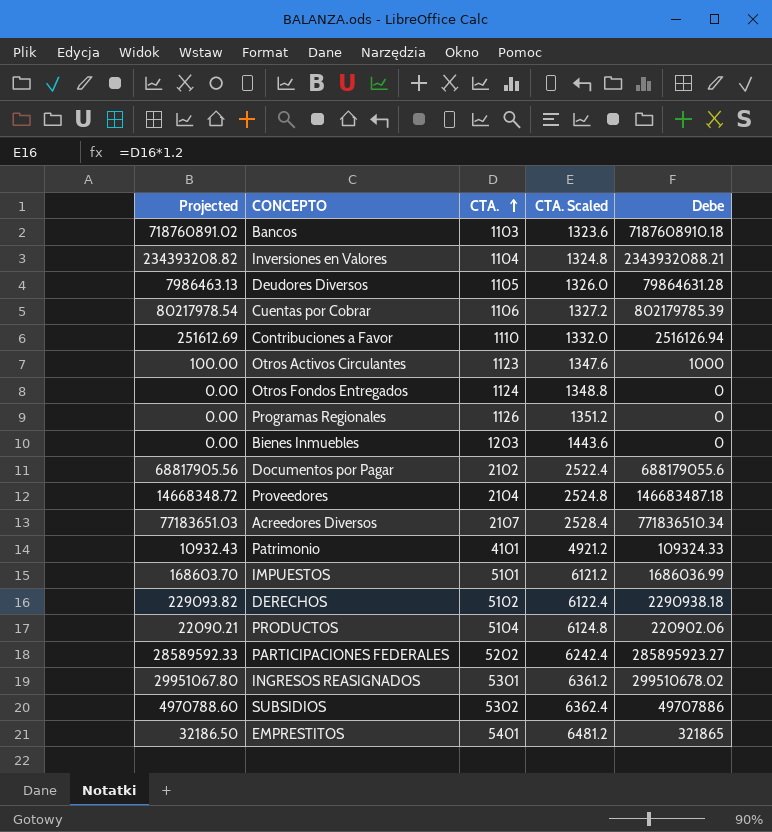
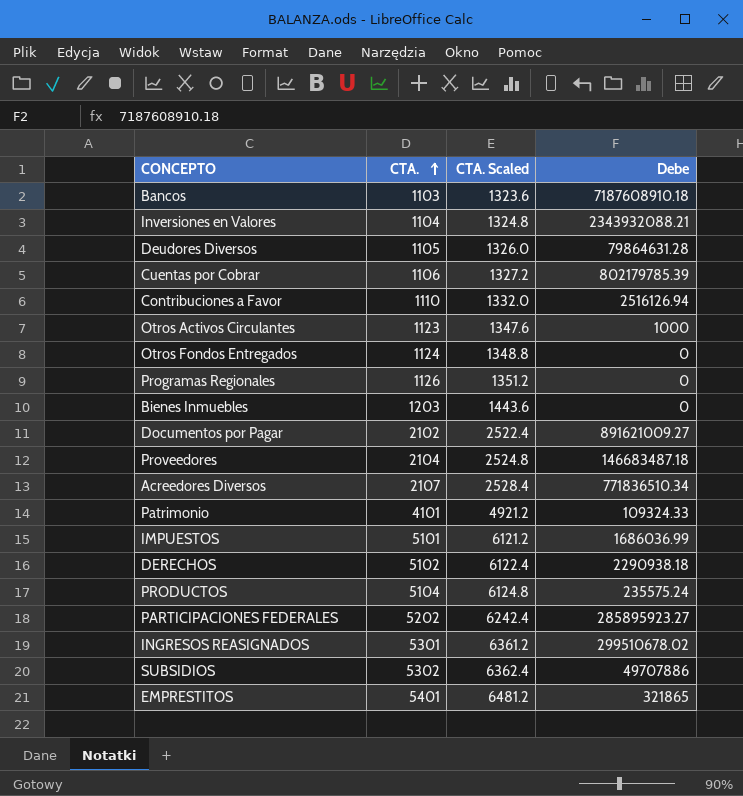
column Projected | formula: [Debe] * 0.1 -> none
Documentos por Pagar | Debe: 688179055.6 -> 891621009.27
PRODUCTOS | Debe: 220902.06 -> 235575.24

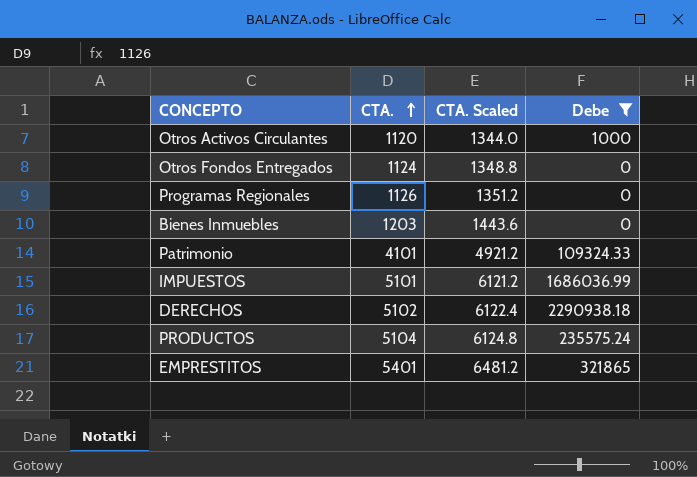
filter: none -> Debe <= 2290938.18
Otros Activos Circulantes | CTA.: 1123 -> 1120
Otros Activos Circulantes | CTA. Scaled: 1347.6 -> 1344.0

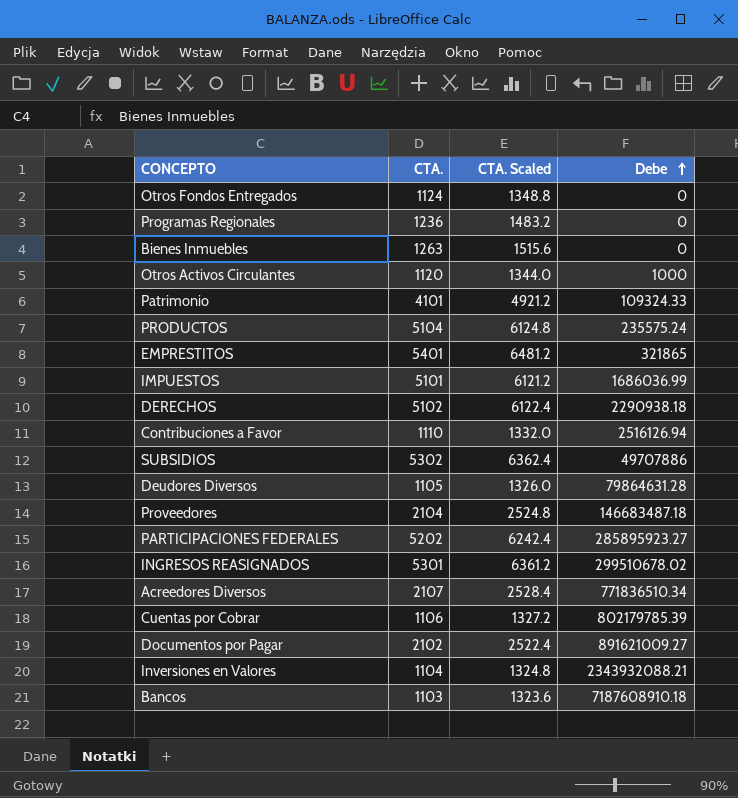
filter: Debe <= 2290938.18 -> none
row order: CTA. ascending -> Debe ascending
Programas Regionales | CTA.: 1126 -> 1236
Programas Regionales | CTA. Scaled: 1351.2 -> 1483.2
Bienes Inmuebles | CTA.: 1203 -> 1263
Bienes Inmuebles | CTA. Scaled: 1443.6 -> 1515.6

